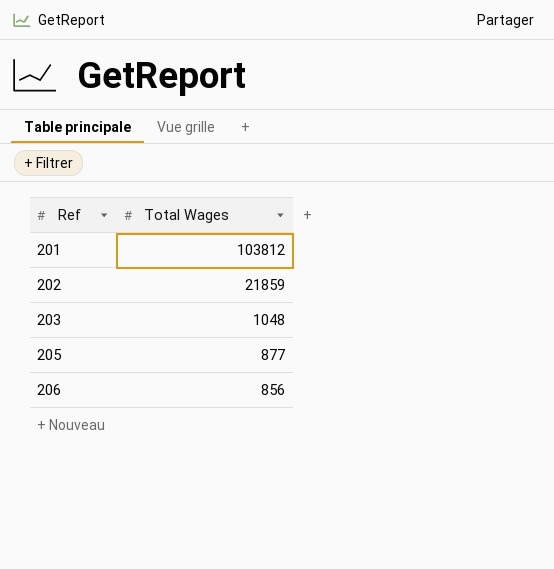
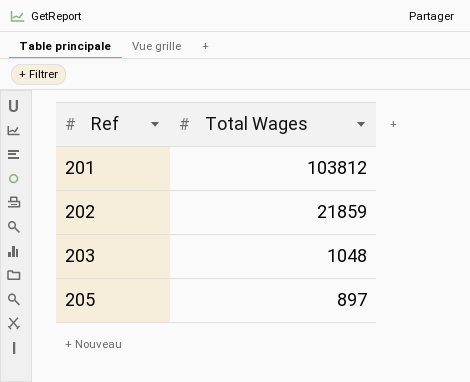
row 206: 856 -> none
205 | Total Wages: 877 -> 897

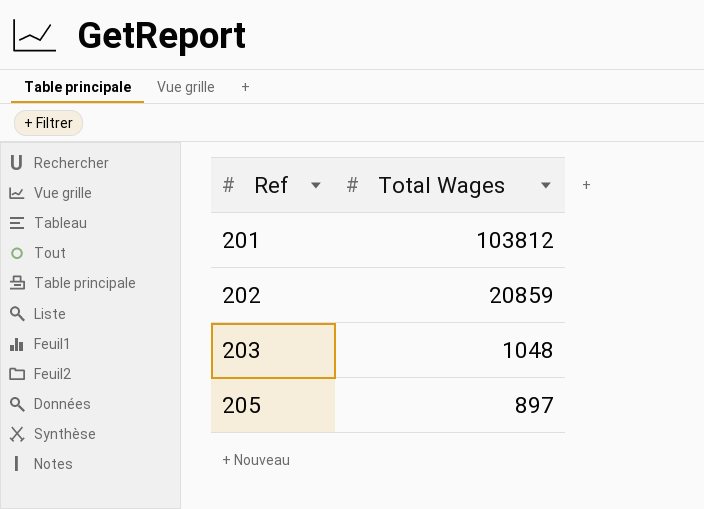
202 | Total Wages: 21859 -> 20859

